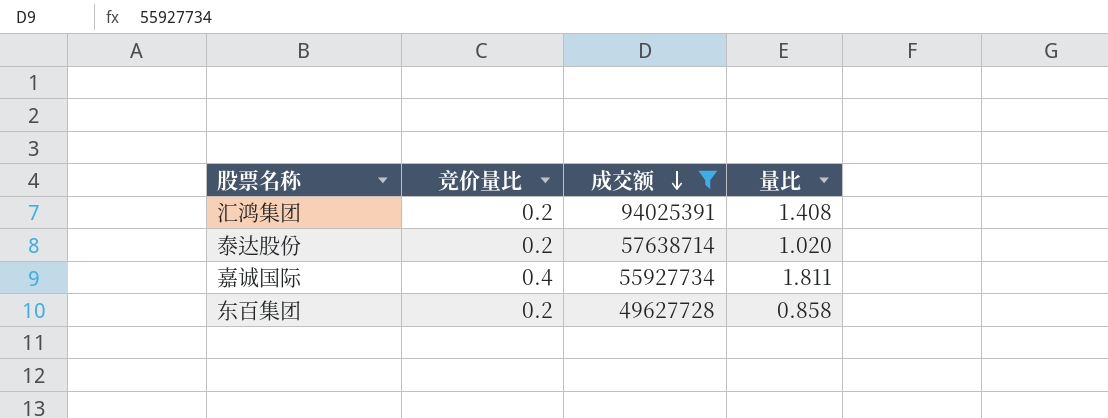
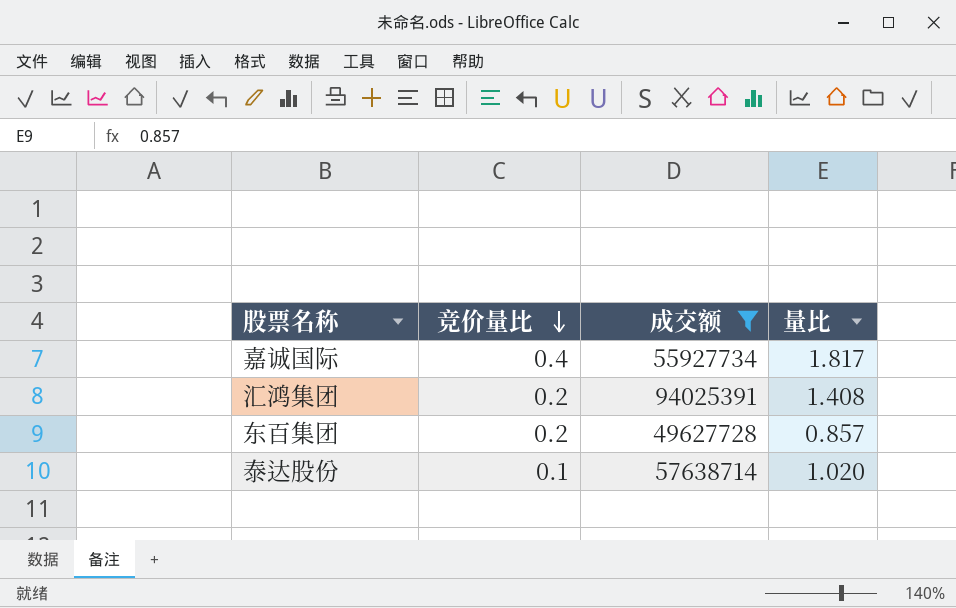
row order: 成交额 descending -> 竞价量比 descending
嘉诚国际 | 量比: 1.811 -> 1.817
东百集团 | 量比: 0.858 -> 0.857
泰达股份 | 竞价量比: 0.2 -> 0.1

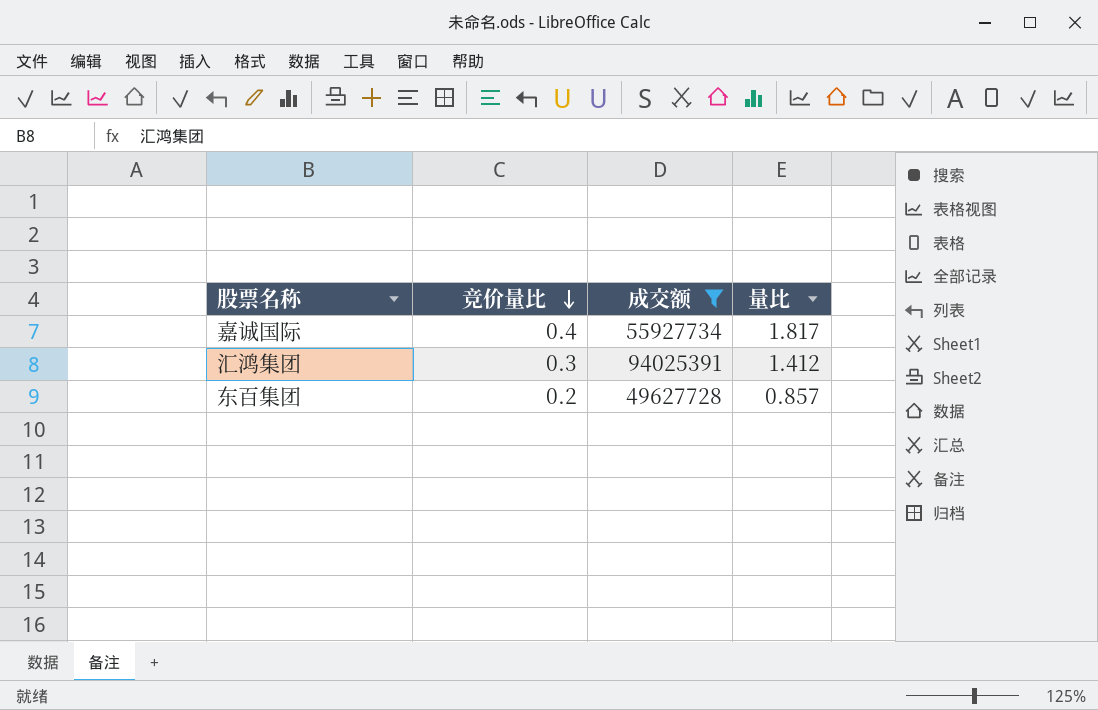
row 泰达股份: 0.1 | 57638714 | 1.020 -> none
汇鸿集团 | 竞价量比: 0.2 -> 0.3
汇鸿集团 | 量比: 1.408 -> 1.412

